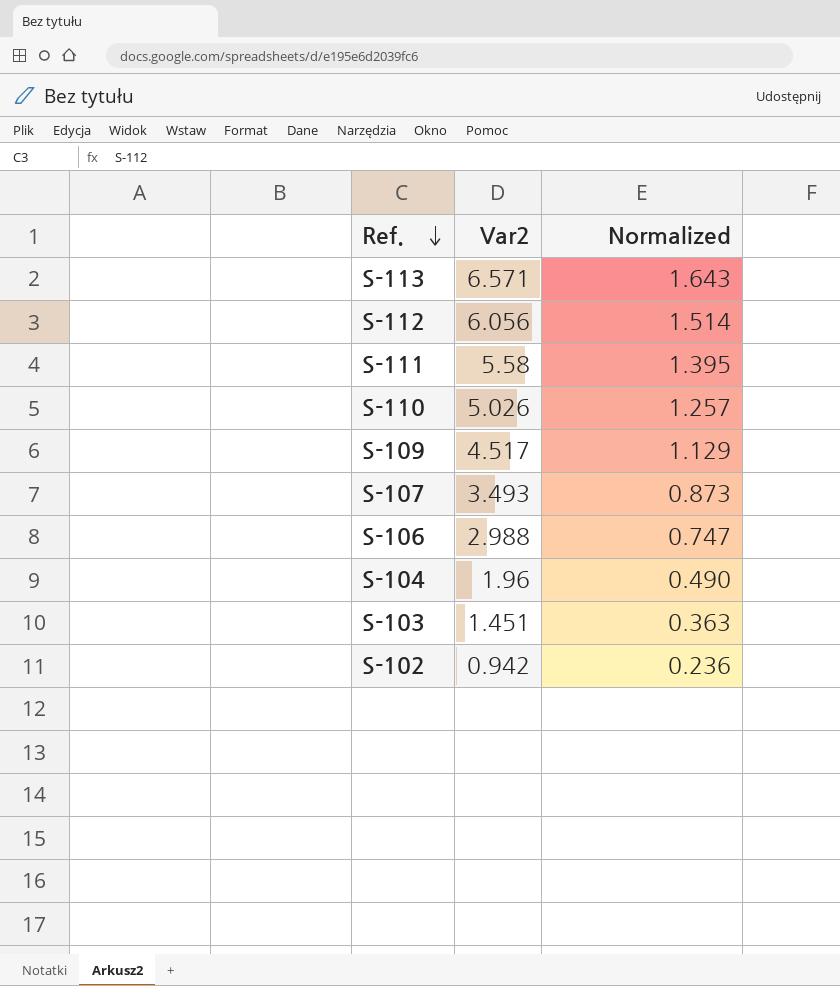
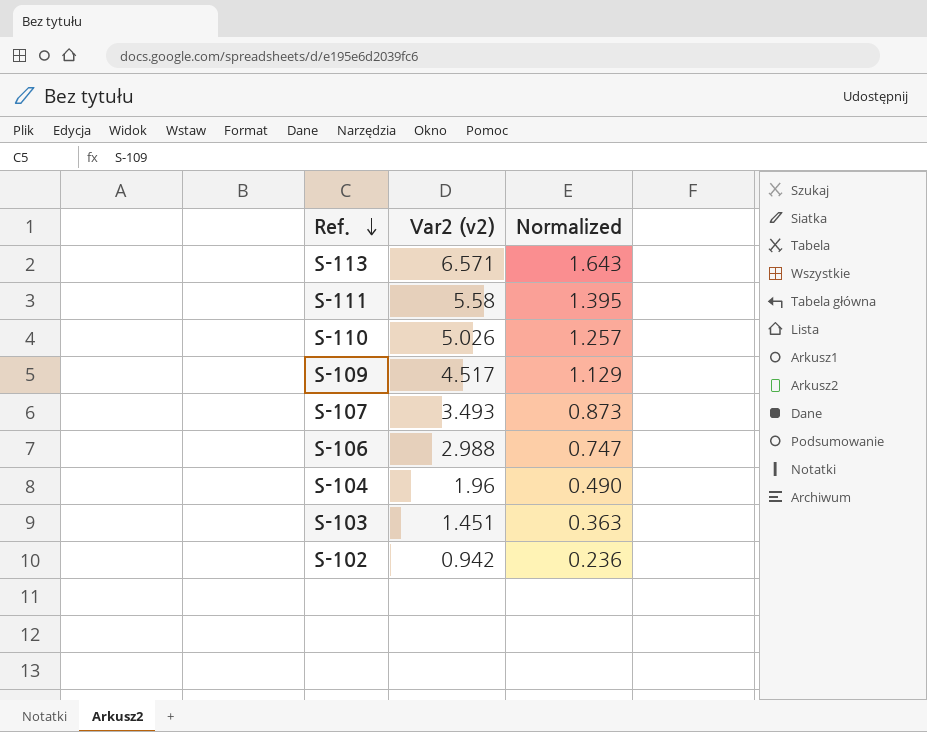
column name: Var2 -> Var2 (v2)
row S-112: 6.056 | 1.514 -> none

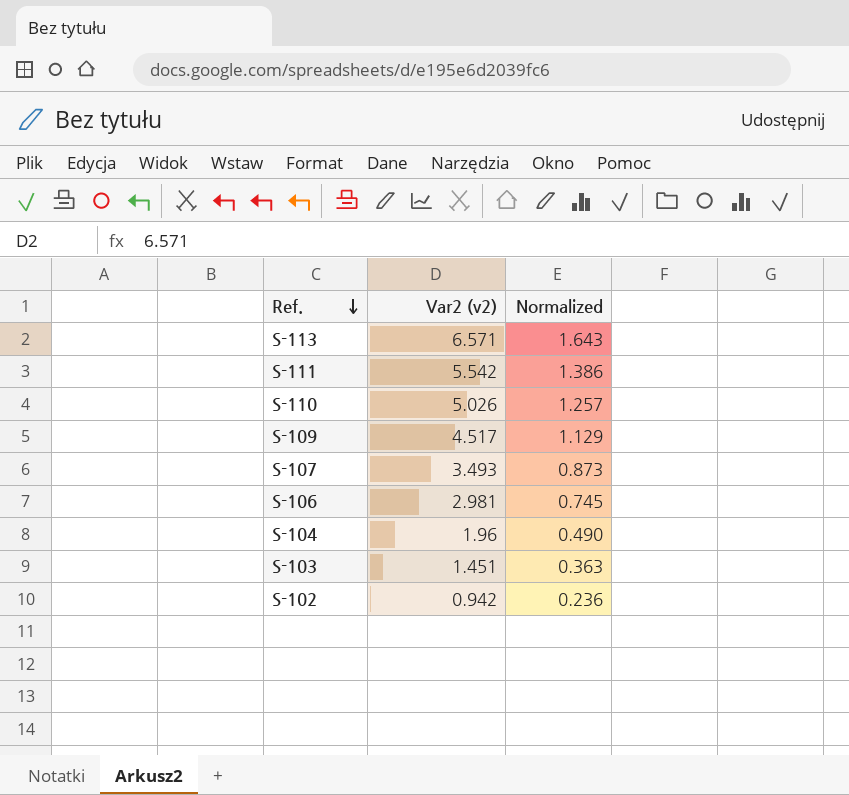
S-111 | Var2 (v2): 5.58 -> 5.542
S-111 | Normalized: 1.395 -> 1.386
S-106 | Var2 (v2): 2.988 -> 2.981
S-106 | Normalized: 0.747 -> 0.745

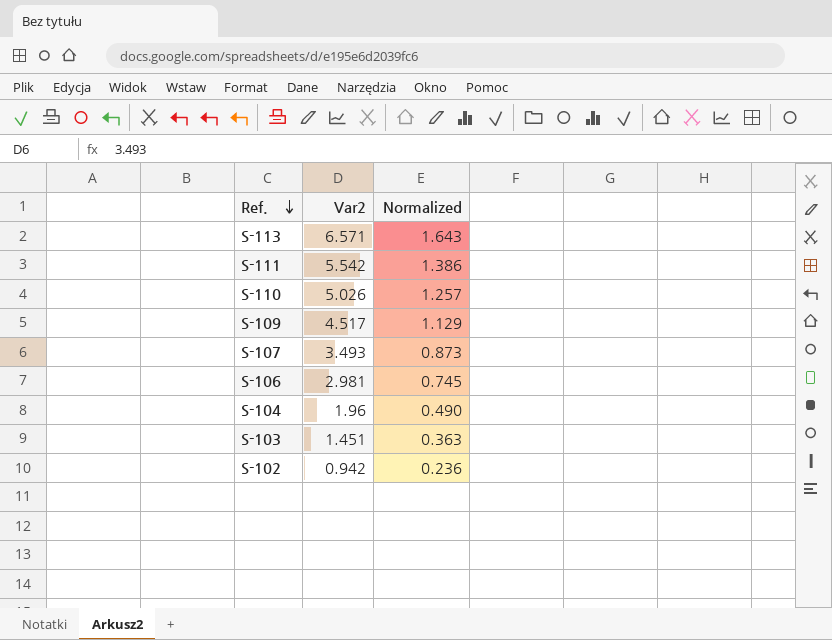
column name: Var2 (v2) -> Var2

